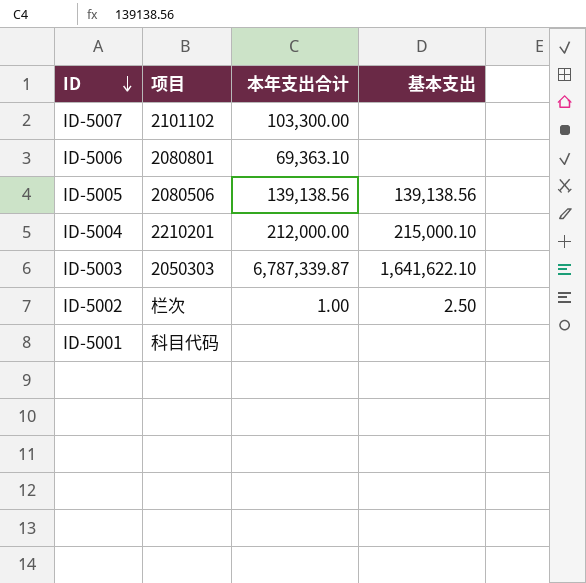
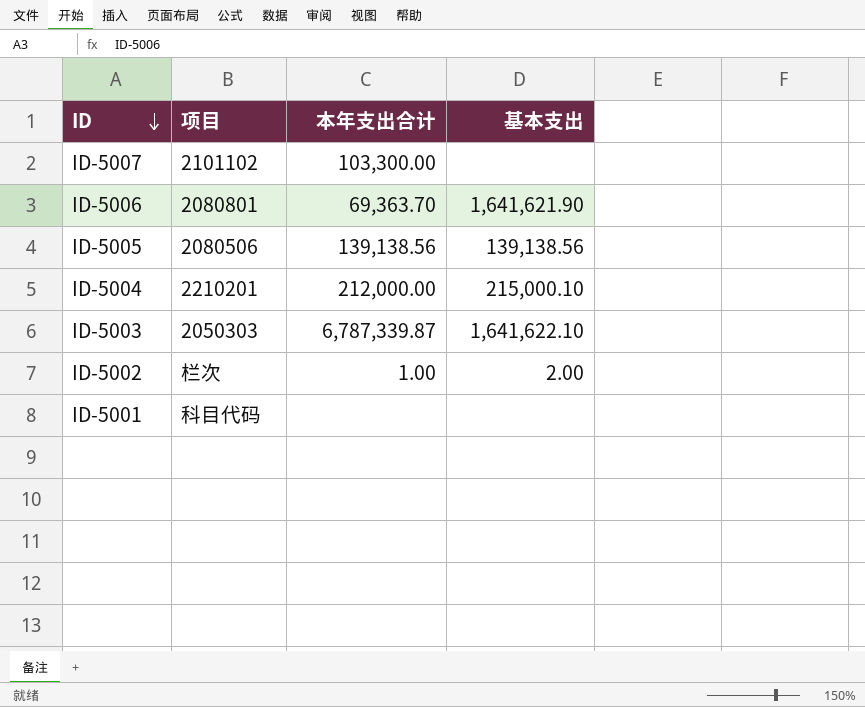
ID-5006 | 本年支出合计: 69,363.10 -> 69,363.70
ID-5006 | 基本支出: none -> 1,641,621.90
ID-5002 | 基本支出: 2.50 -> 2.00

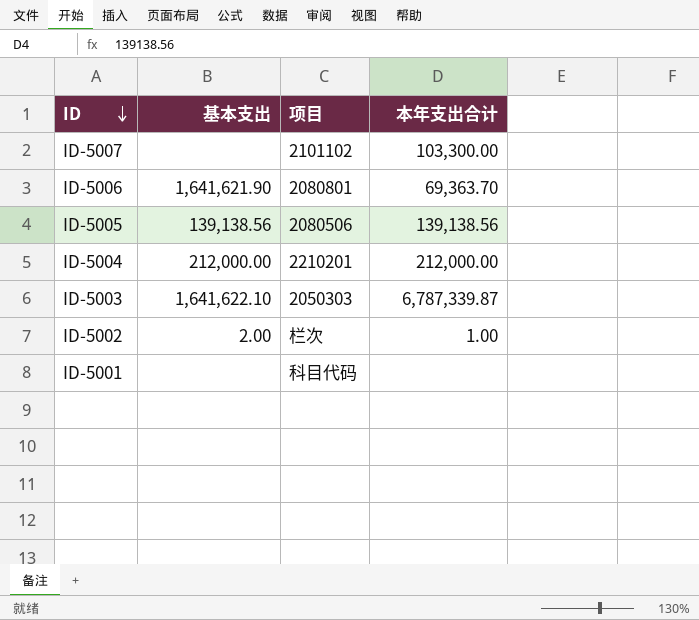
column 基本支出 | position: 4 -> 2
ID-5004 | 基本支出: 215,000.10 -> 212,000.00

